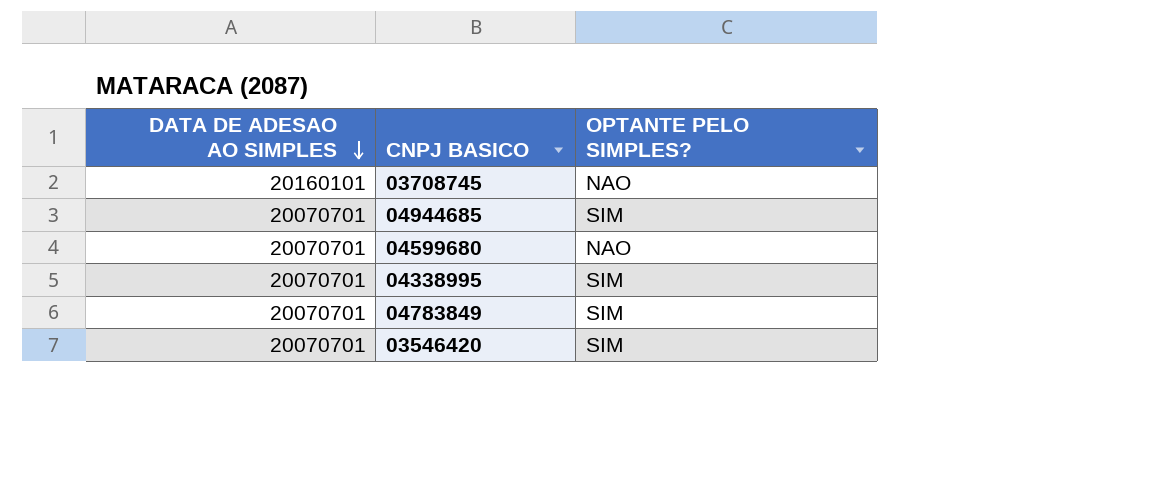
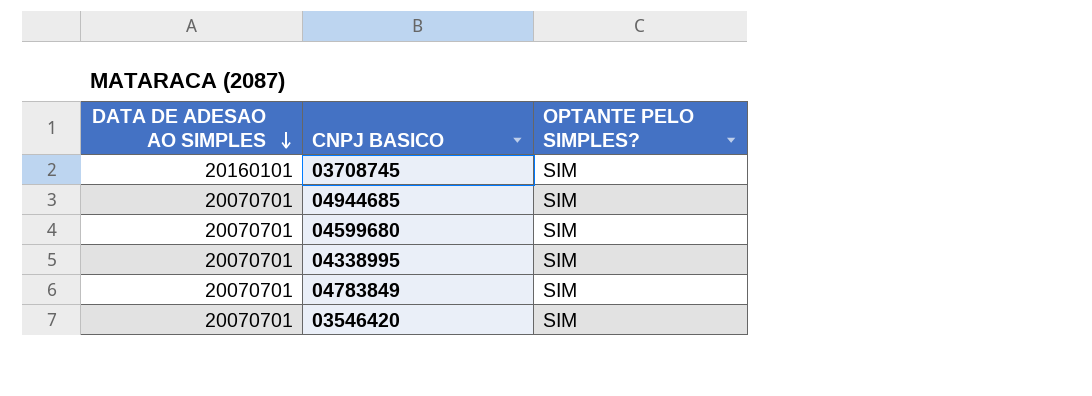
03708745 | OPTANTE PELO SIMPLES?: NAO -> SIM
04599680 | OPTANTE PELO SIMPLES?: NAO -> SIM

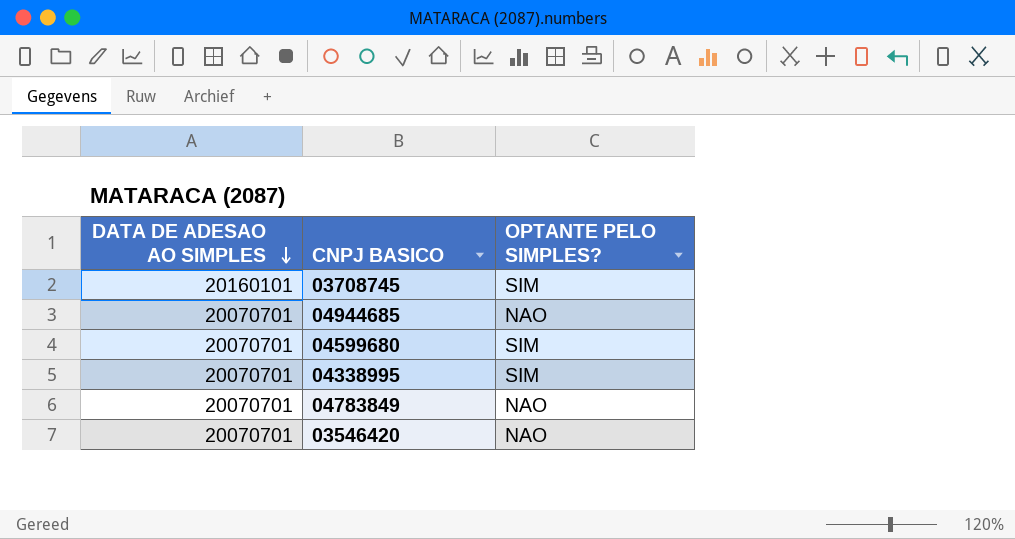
04944685 | OPTANTE PELO SIMPLES?: SIM -> NAO
04783849 | OPTANTE PELO SIMPLES?: SIM -> NAO
03546420 | OPTANTE PELO SIMPLES?: SIM -> NAO

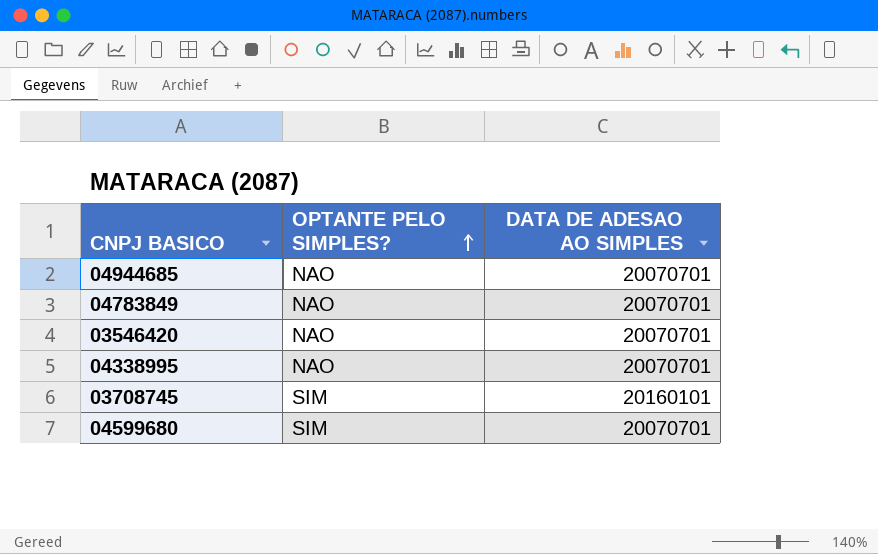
row order: DATA DE ADESAO AO SIMPLES descending -> OPTANTE PELO SIMPLES? ascending
column DATA DE ADESAO AO SIMPLES | position: 1 -> 3
04338995 | OPTANTE PELO SIMPLES?: SIM -> NAO

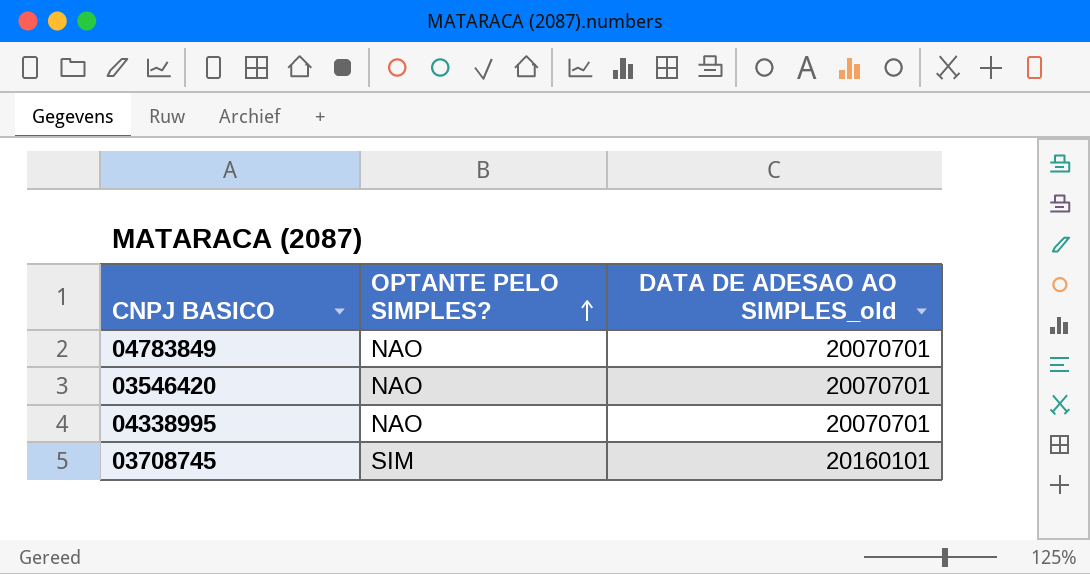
column name: DATA DE ADESAO AO SIMPLES -> DATA DE ADESAO AO SIMPLES_old
row 04944685: NAO | 20070701 -> none
row 04599680: SIM | 20070701 -> none

